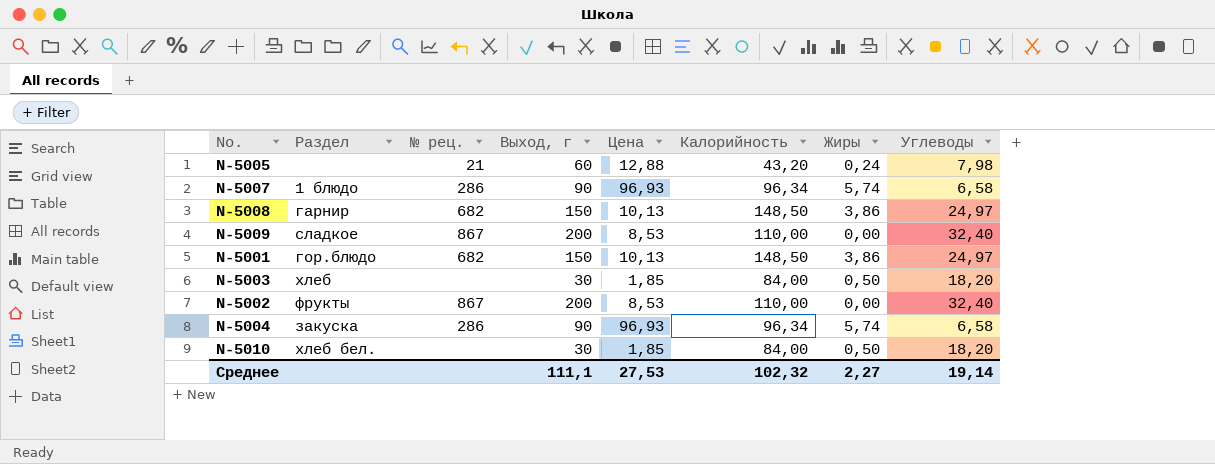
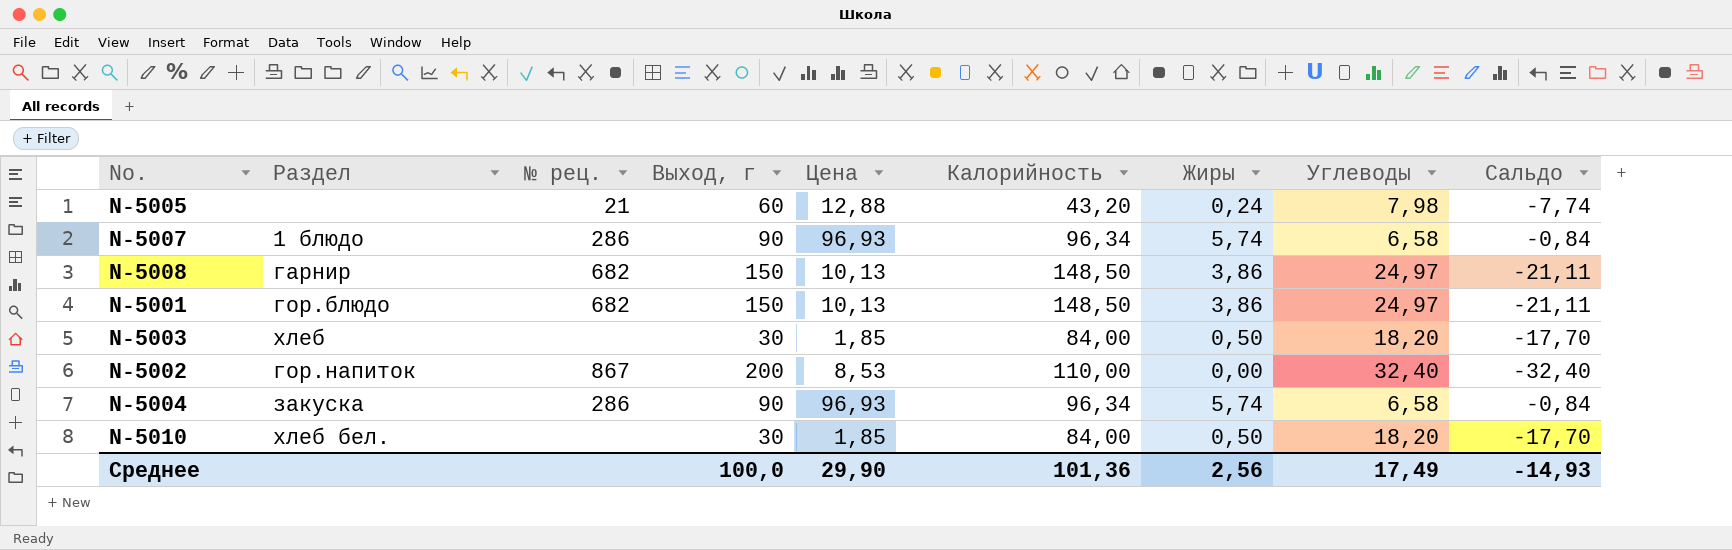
column Сальдо | formula: none -> [Жиры] - [Углеводы]
row N-5009: сладкое | 867 | 200 | 8,53 | 110,00 | 0,00 | 32,40 -> none
N-5002 | Раздел: фрукты -> гор.напиток
Среднее | Выход, г: 111,1 -> 100,0
Среднее | Цена: 27,53 -> 29,90
Среднее | Калорийность: 102,32 -> 101,36
Среднее | Жиры: 2,27 -> 2,56
Среднее | Углеводы: 19,14 -> 17,49

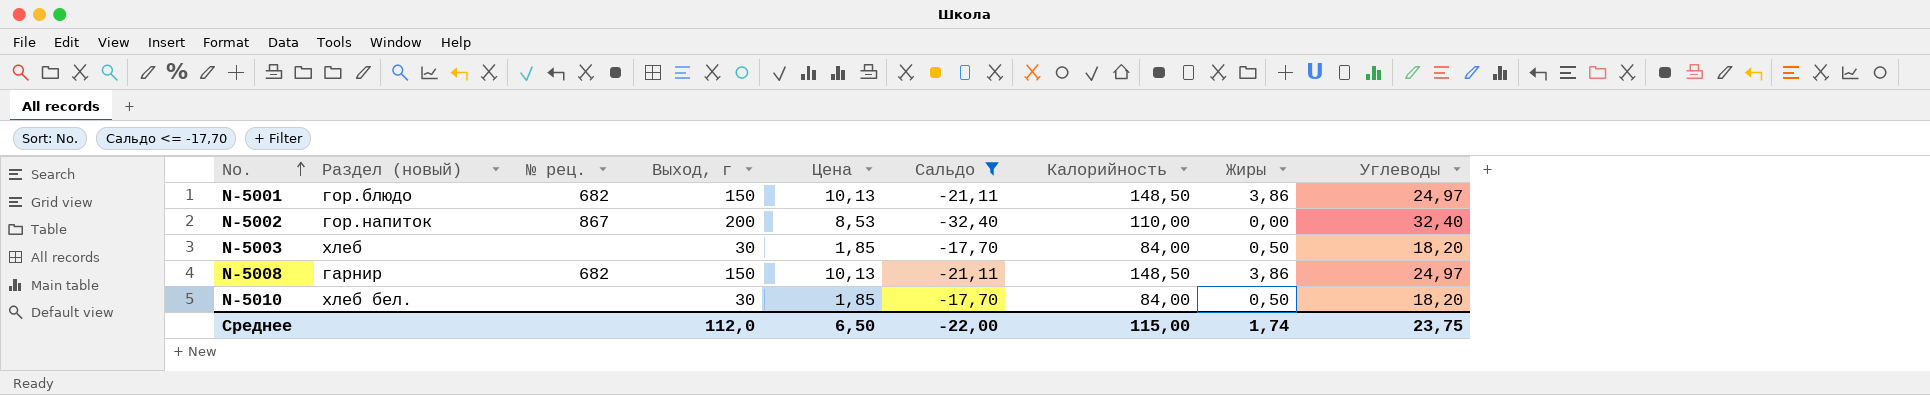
filter: none -> Сальдо <= -17,70
row order: none -> No. ascending
column name: Раздел -> Раздел (новый)
column Сальдо | position: 9 -> 6
Среднее | Выход, г: 100,0 -> 112,0
Среднее | Цена: 29,90 -> 6,50
Среднее | Сальдо: -14,93 -> -22,00
Среднее | Калорийность: 101,36 -> 115,00
Среднее | Жиры: 2,56 -> 1,74
Среднее | Углеводы: 17,49 -> 23,75

